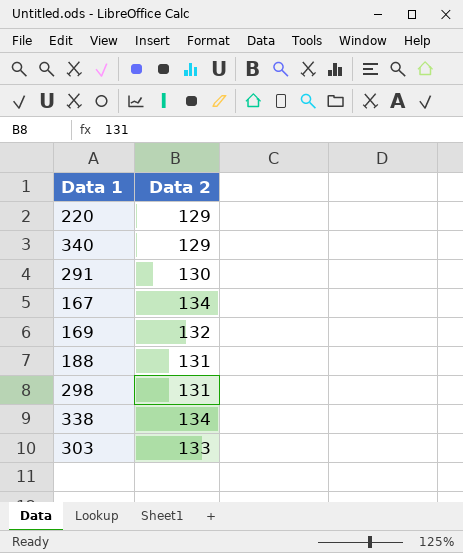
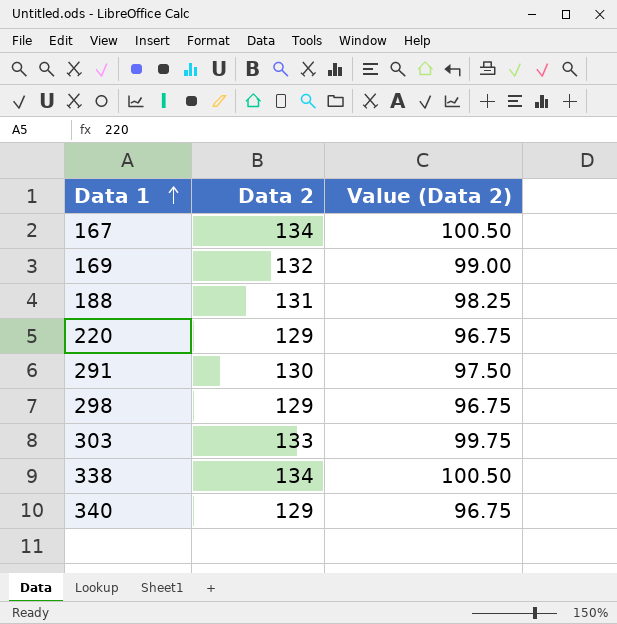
row order: none -> Data 1 ascending
column Value (Data 2) | formula: none -> [Data 2] * 0.75
298 | Data 2: 131 -> 129

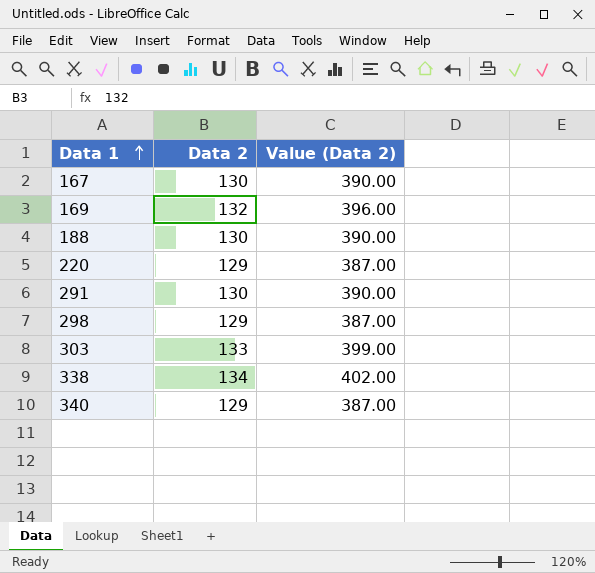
column Value (Data 2) | formula: [Data 2] * 0.75 -> [Data 2] * 3
167 | Data 2: 134 -> 130
188 | Data 2: 131 -> 130

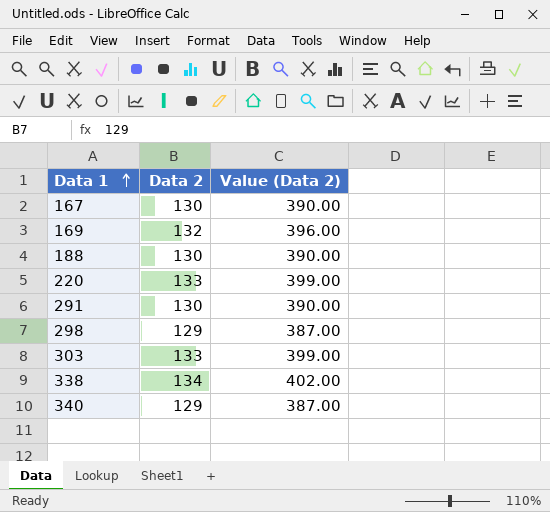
220 | Data 2: 129 -> 133
220 | Value (Data 2): 387.00 -> 399.00

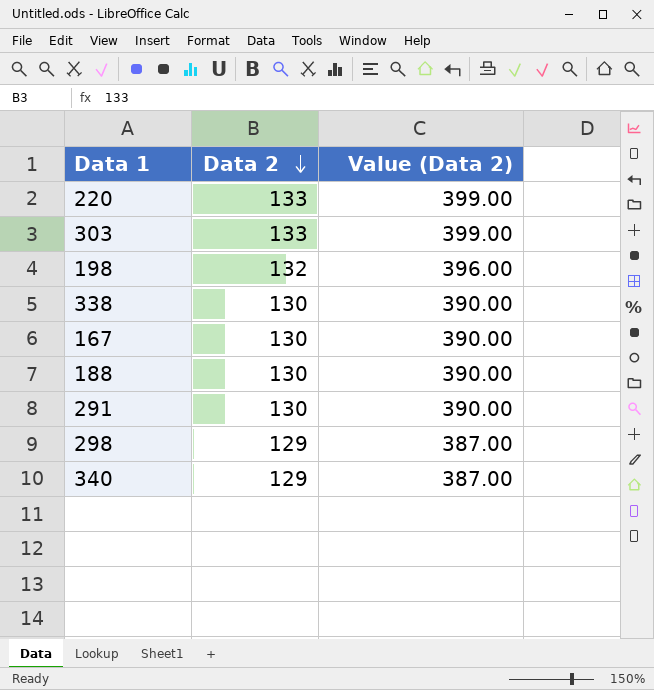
row order: Data 1 ascending -> Data 2 descending
row 169: 132 | 396.00 -> none
row 198: none -> 132 | 396.00
338 | Data 2: 134 -> 130
338 | Value (Data 2): 402.00 -> 390.00

